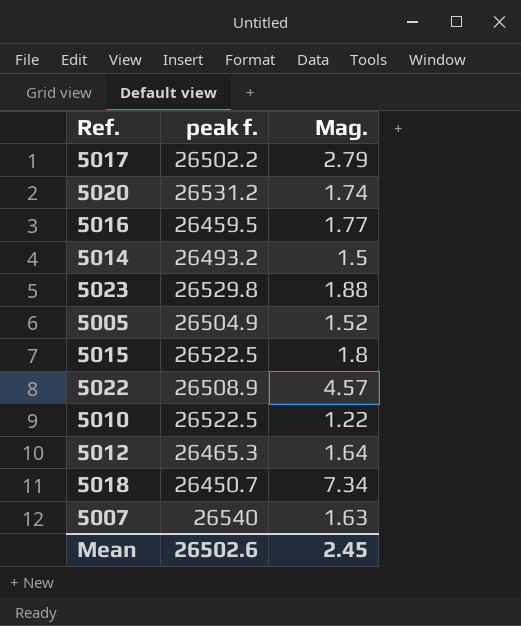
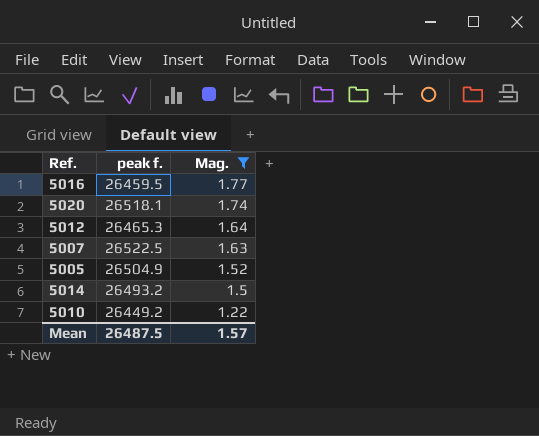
filter: none -> Mag. <= 1.77
row order: none -> Mag. descending
5020 | peak f.: 26531.2 -> 26518.1
5007 | peak f.: 26540 -> 26522.5
5010 | peak f.: 26522.5 -> 26449.2
Mean | peak f.: 26502.6 -> 26487.5
Mean | Mag.: 2.45 -> 1.57

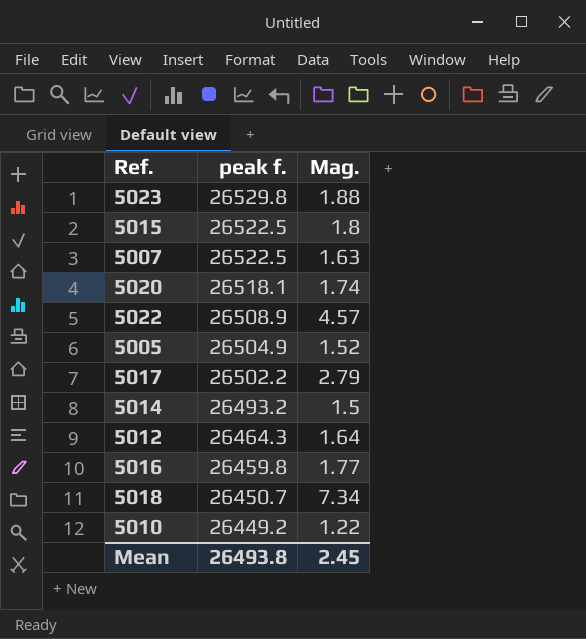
filter: Mag. <= 1.77 -> none
row order: Mag. descending -> peak f. descending
5012 | peak f.: 26465.3 -> 26464.3
5016 | peak f.: 26459.5 -> 26459.8
Mean | peak f.: 26487.5 -> 26493.8
Mean | Mag.: 1.57 -> 2.45

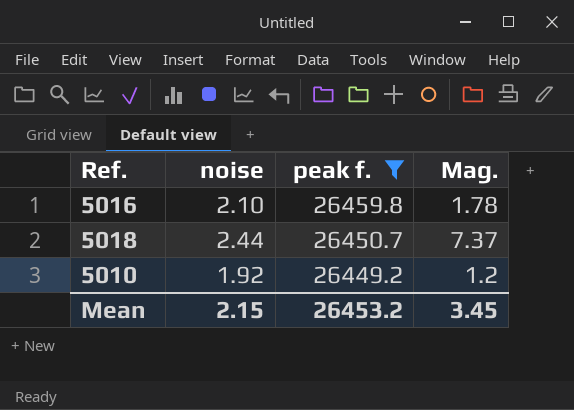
filter: none -> peak f. <= 26459.8
column noise | position: none -> 2
5016 | Mag.: 1.77 -> 1.78
5018 | Mag.: 7.34 -> 7.37
5010 | Mag.: 1.22 -> 1.2
Mean | peak f.: 26493.8 -> 26453.2
Mean | Mag.: 2.45 -> 3.45

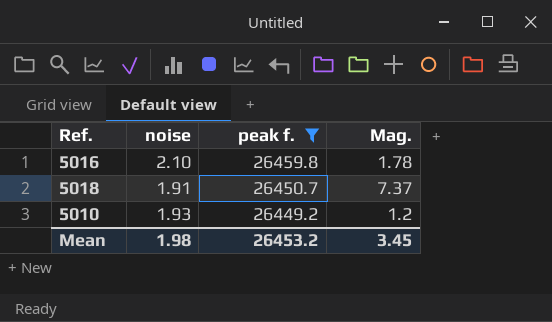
5018 | noise: 2.44 -> 1.91
5010 | noise: 1.92 -> 1.93
Mean | noise: 2.15 -> 1.98

